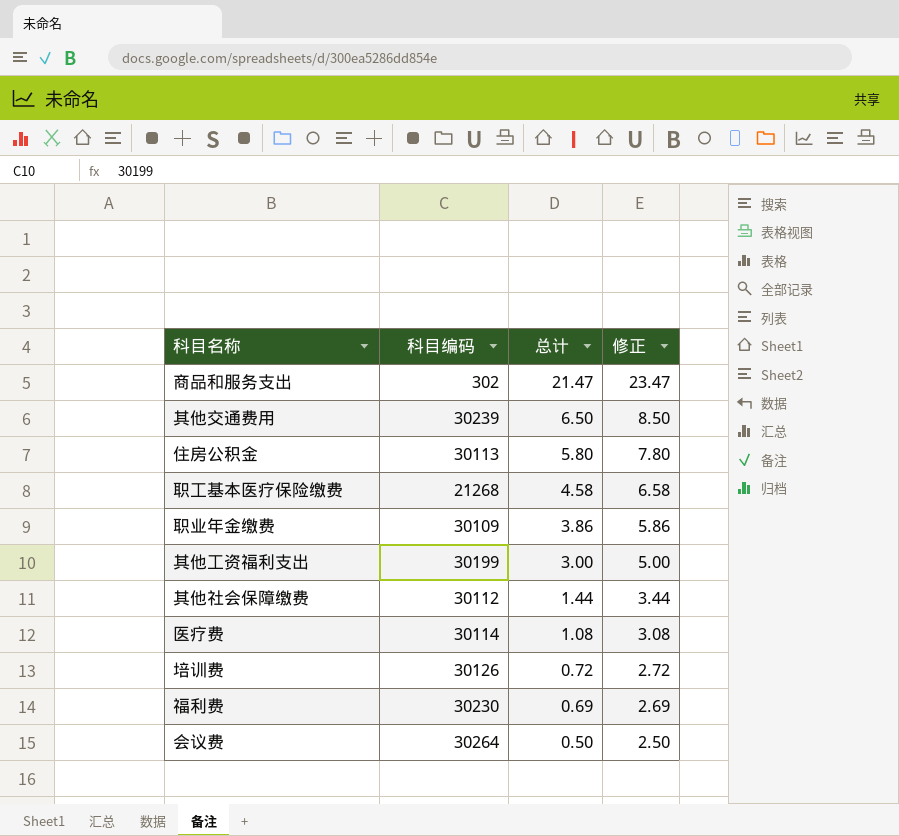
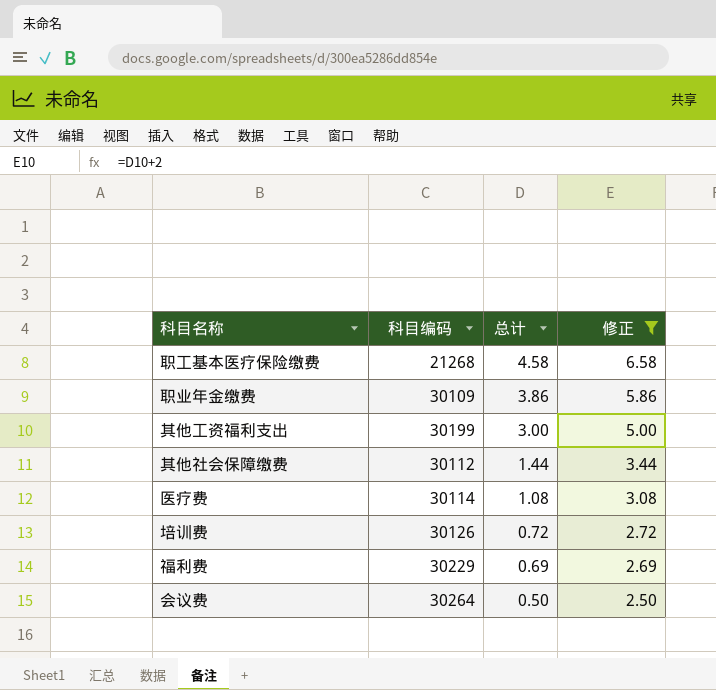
filter: none -> 修正 <= 6.58
福利费 | 科目编码: 30230 -> 30229

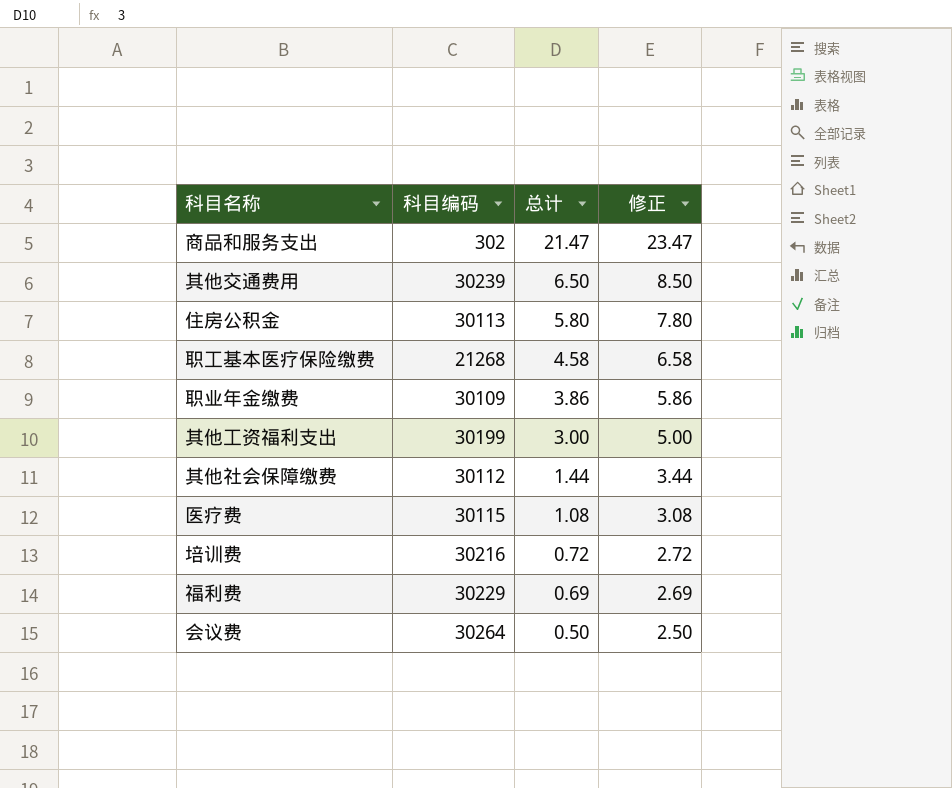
filter: 修正 <= 6.58 -> none
医疗费 | 科目编码: 30114 -> 30115
培训费 | 科目编码: 30126 -> 30216

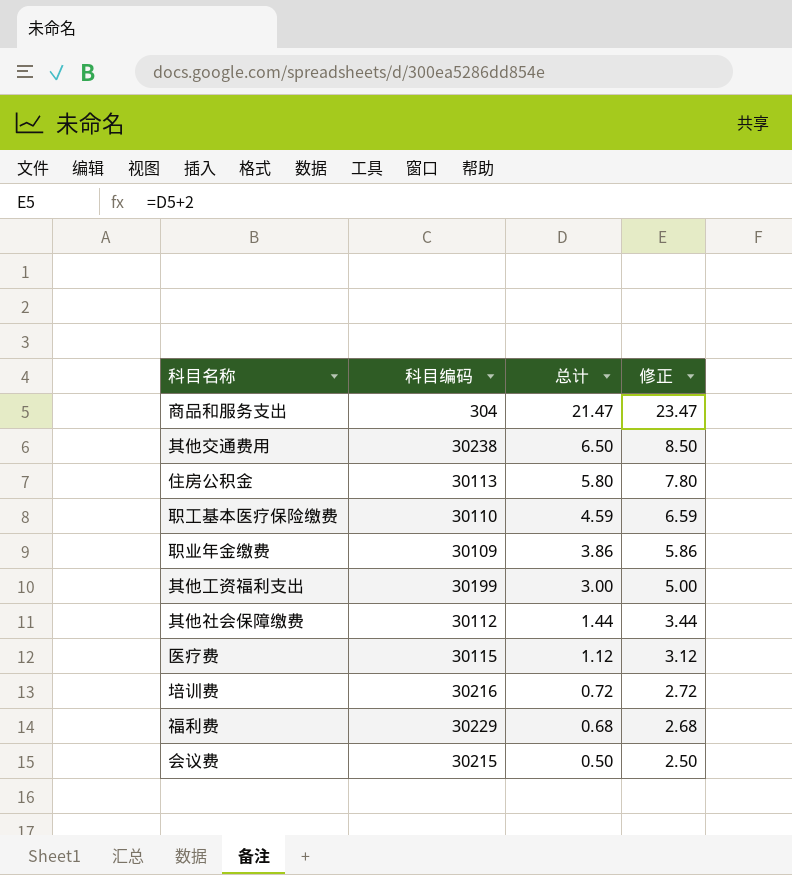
商品和服务支出 | 科目编码: 302 -> 304
其他交通费用 | 科目编码: 30239 -> 30238
职工基本医疗保险缴费 | 科目编码: 21268 -> 30110
职工基本医疗保险缴费 | 总计: 4.58 -> 4.59
职工基本医疗保险缴费 | 修正: 6.58 -> 6.59
医疗费 | 总计: 1.08 -> 1.12
医疗费 | 修正: 3.08 -> 3.12
福利费 | 总计: 0.69 -> 0.68
福利费 | 修正: 2.69 -> 2.68
会议费 | 科目编码: 30264 -> 30215

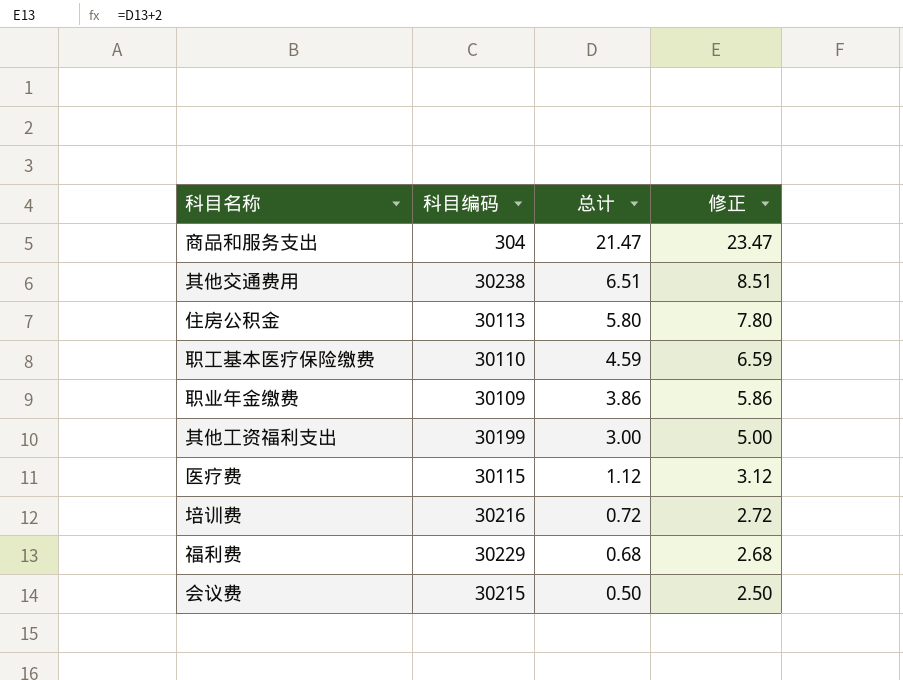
row 其他社会保障缴费: 30112 | 1.44 | 3.44 -> none
其他交通费用 | 总计: 6.50 -> 6.51
其他交通费用 | 修正: 8.50 -> 8.51

